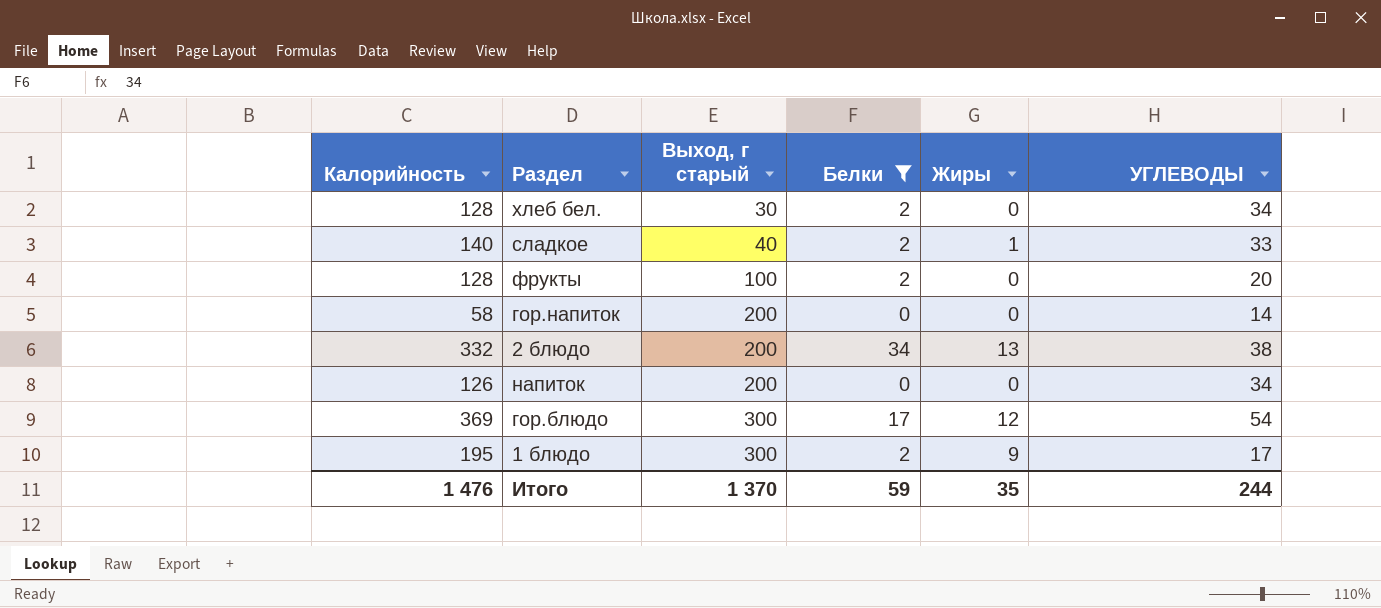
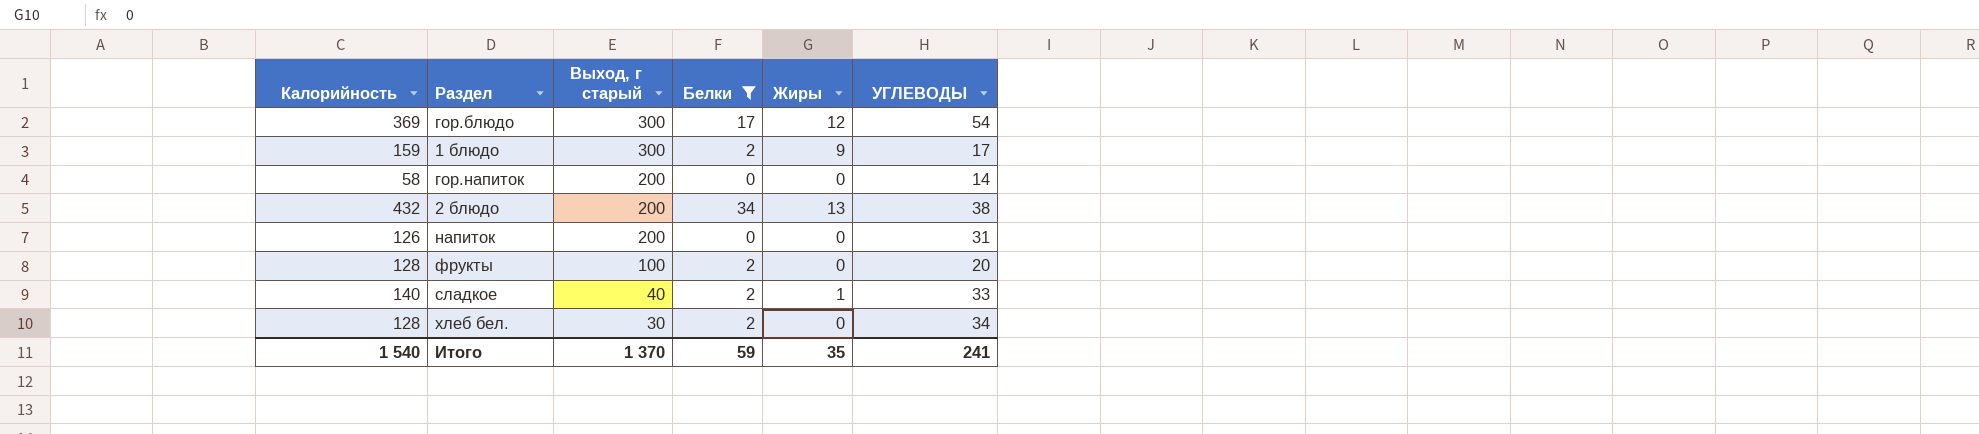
row order: Выход, г старый ascending -> Выход, г старый descending
1 блюдо | Калорийность: 195 -> 159
2 блюдо | Калорийность: 332 -> 432
напиток | УГЛЕВОДЫ: 34 -> 31
Итого | Калорийность: 1 476 -> 1 540
Итого | УГЛЕВОДЫ: 244 -> 241

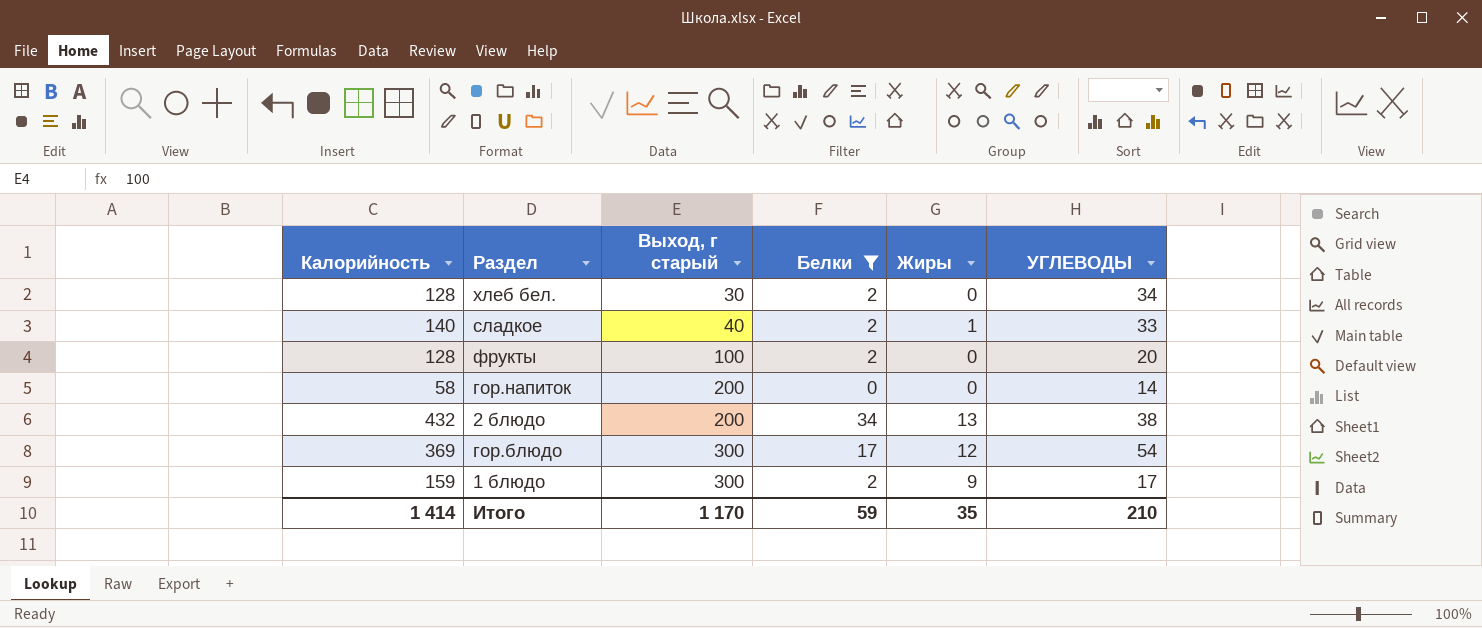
row order: Выход, г старый descending -> Выход, г старый ascending
row напиток: 126 | 200 | 0 | 0 | 31 -> none
Итого | Калорийность: 1 540 -> 1 414
Итого | Выход, г старый: 1 370 -> 1 170
Итого | УГЛЕВОДЫ: 241 -> 210

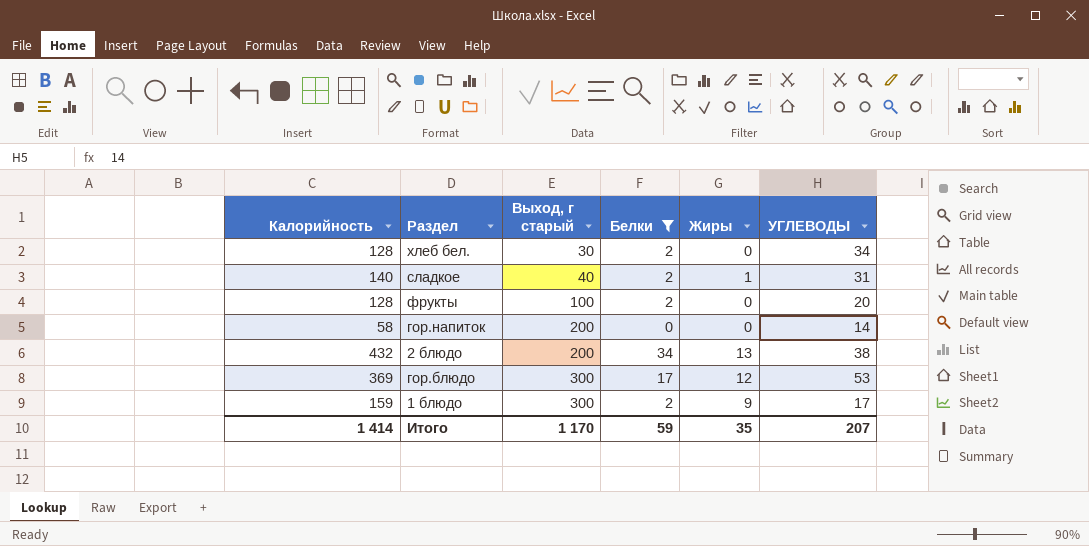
сладкое | УГЛЕВОДЫ: 33 -> 31
гор.блюдо | УГЛЕВОДЫ: 54 -> 53
Итого | УГЛЕВОДЫ: 210 -> 207

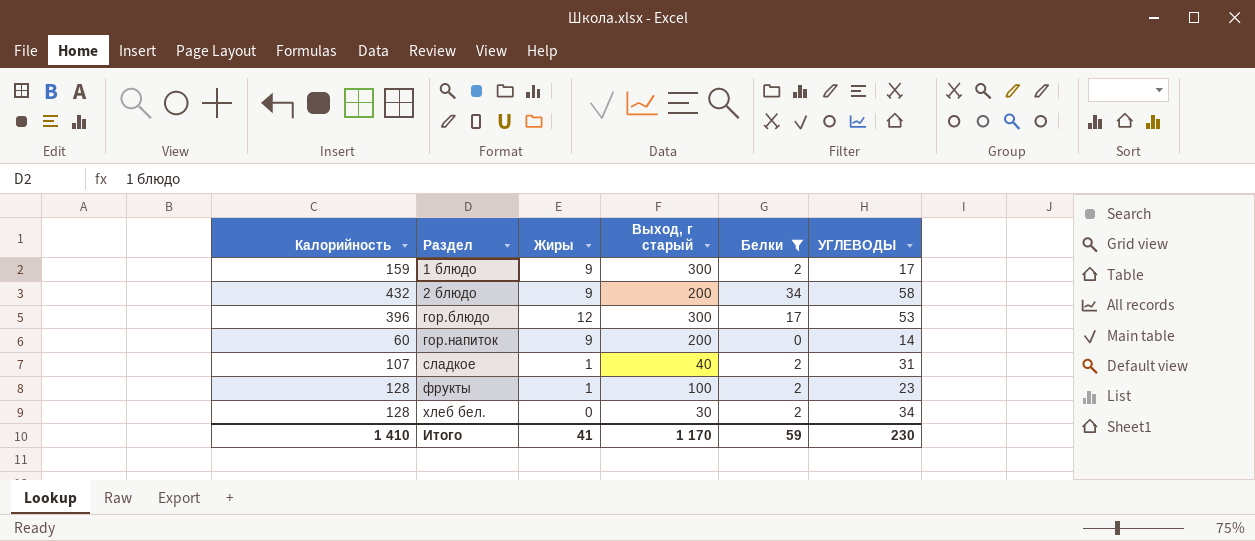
row order: Выход, г старый ascending -> Раздел ascending
column Жиры | position: 5 -> 3
2 блюдо | Жиры: 13 -> 9
2 блюдо | УГЛЕВОДЫ: 38 -> 58
гор.блюдо | Калорийность: 369 -> 396
гор.напиток | Калорийность: 58 -> 60
гор.напиток | Жиры: 0 -> 9
сладкое | Калорийность: 140 -> 107
фрукты | Жиры: 0 -> 1
фрукты | УГЛЕВОДЫ: 20 -> 23
Итого | Калорийность: 1 414 -> 1 410
Итого | Жиры: 35 -> 41
Итого | УГЛЕВОДЫ: 207 -> 230

